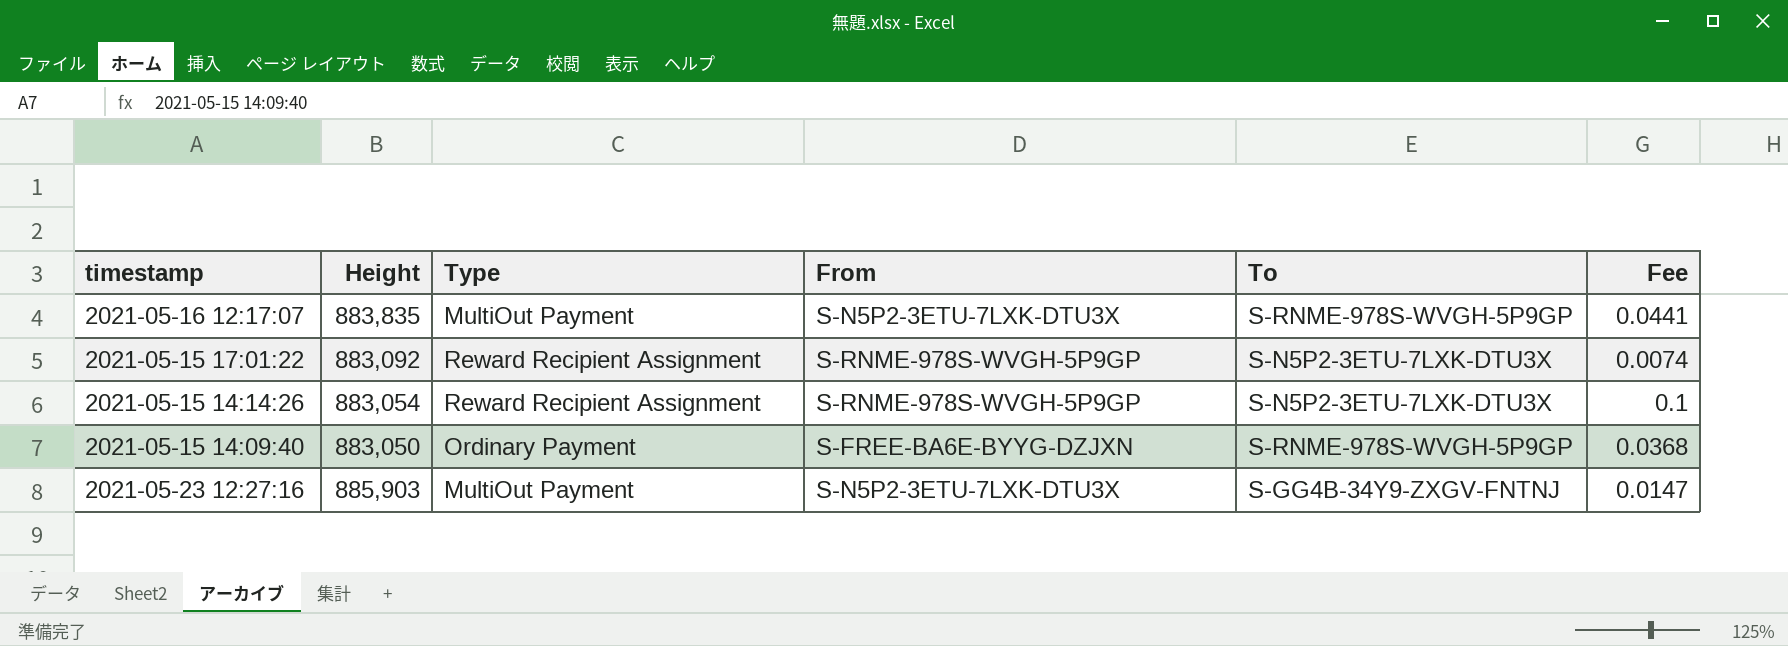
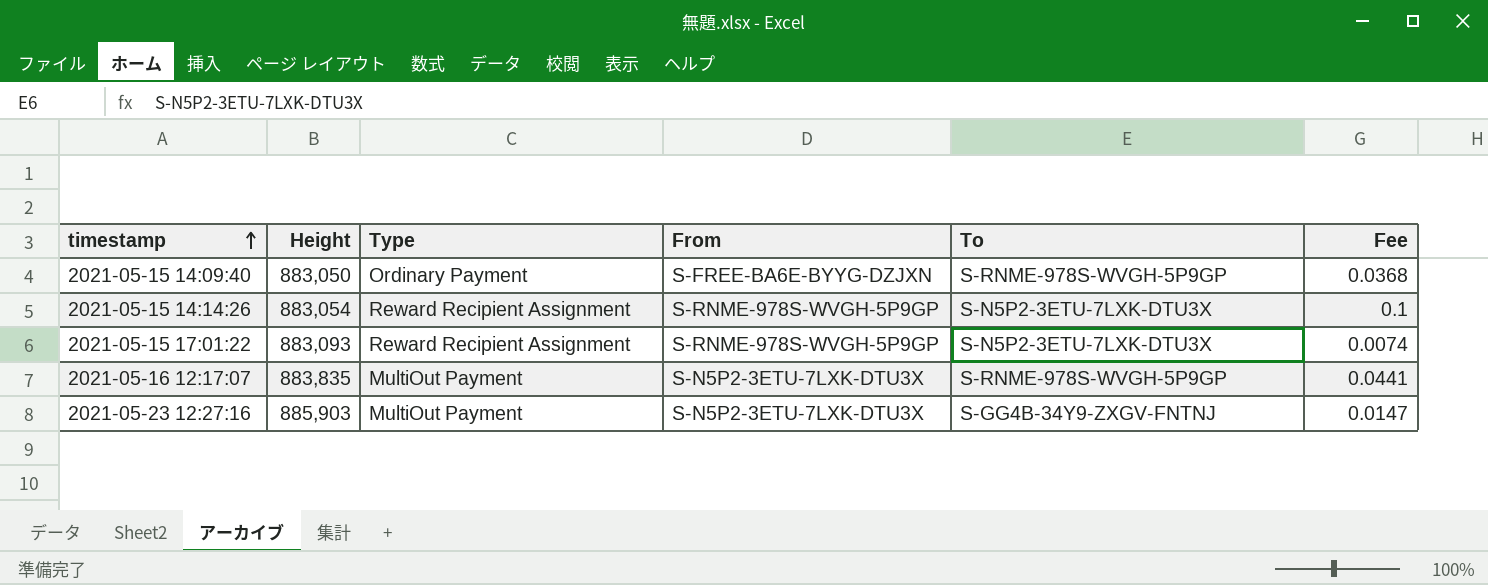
row order: none -> timestamp ascending
2021-05-15 17:01:22 | Height: 883,092 -> 883,093

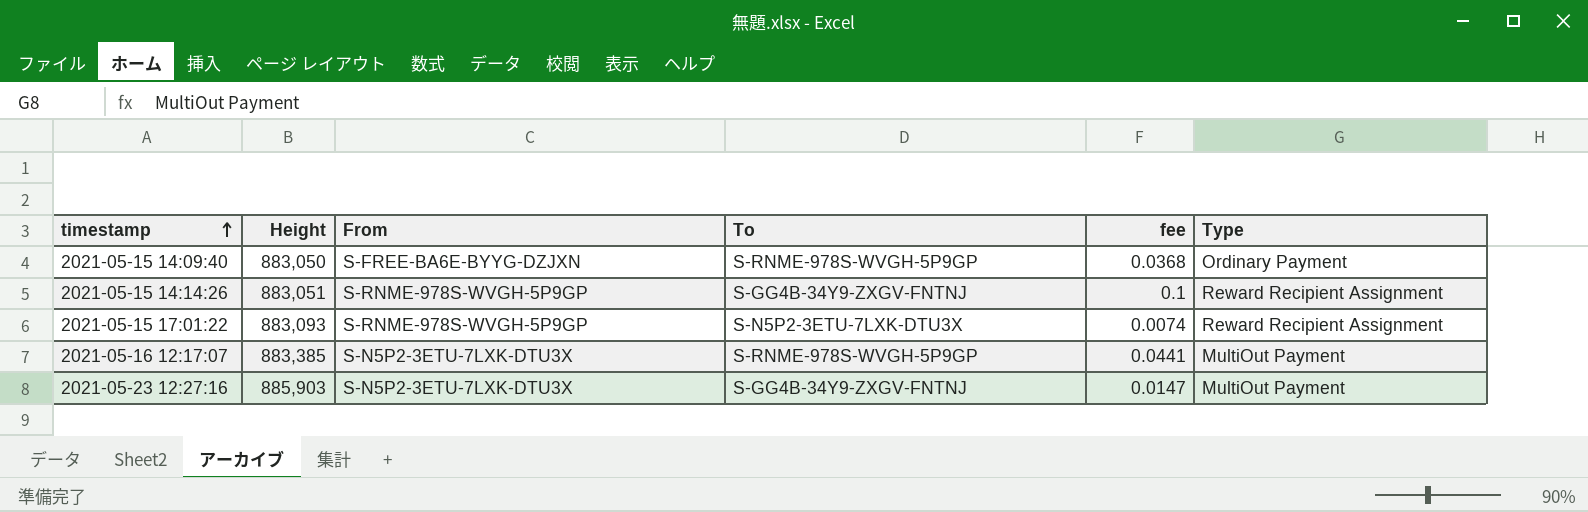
column name: Fee -> fee
column Type | position: 3 -> 6
2021-05-15 14:14:26 | Height: 883,054 -> 883,051
2021-05-15 14:14:26 | To: S-N5P2-3ETU-7LXK-DTU3X -> S-GG4B-34Y9-ZXGV-FNTNJ
2021-05-16 12:17:07 | Height: 883,835 -> 883,385

